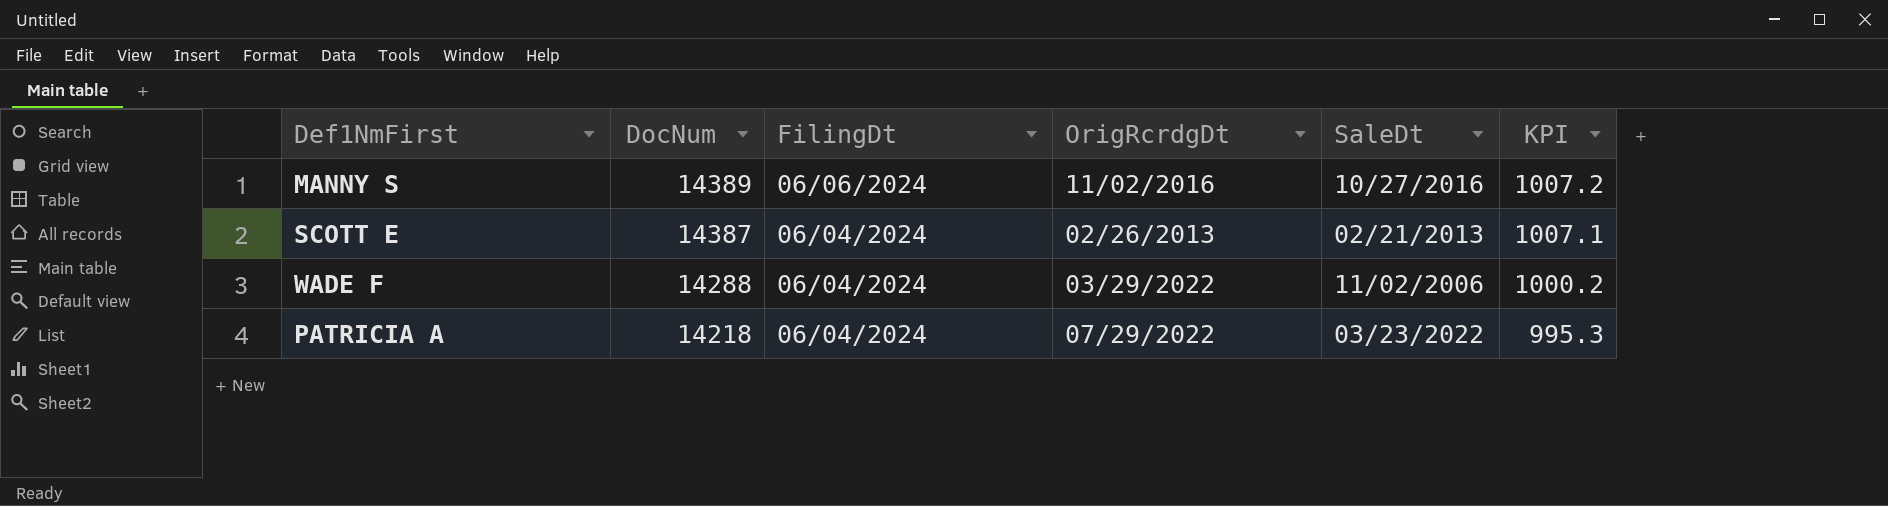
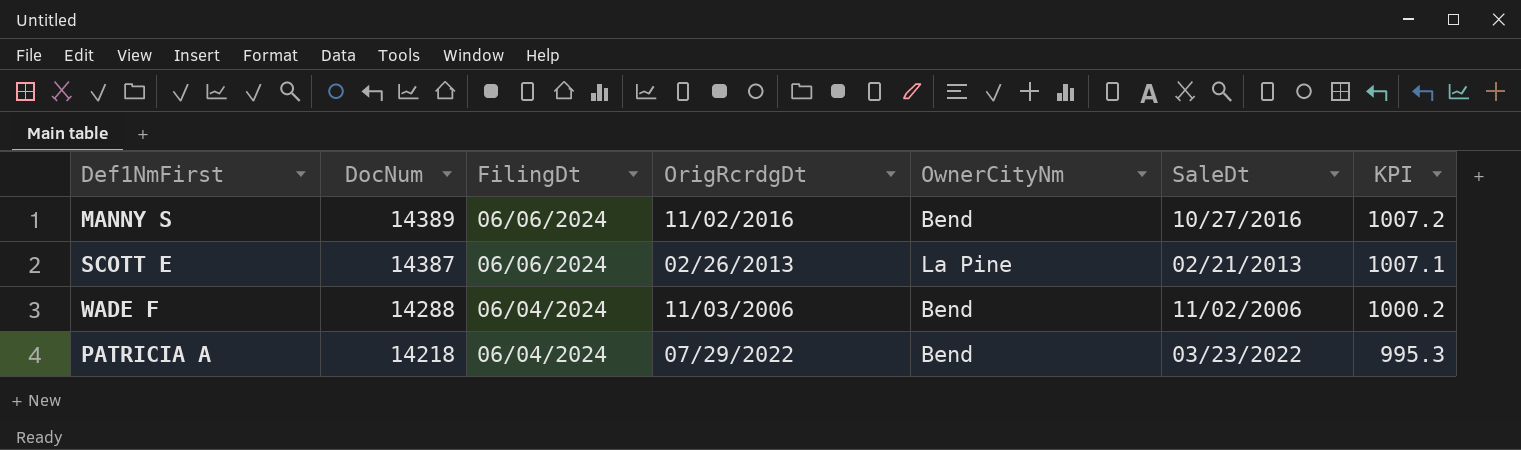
column OwnerCityNm | position: none -> 5
SCOTT E | FilingDt: 06/04/2024 -> 06/06/2024
WADE F | OrigRcrdgDt: 03/29/2022 -> 11/03/2006

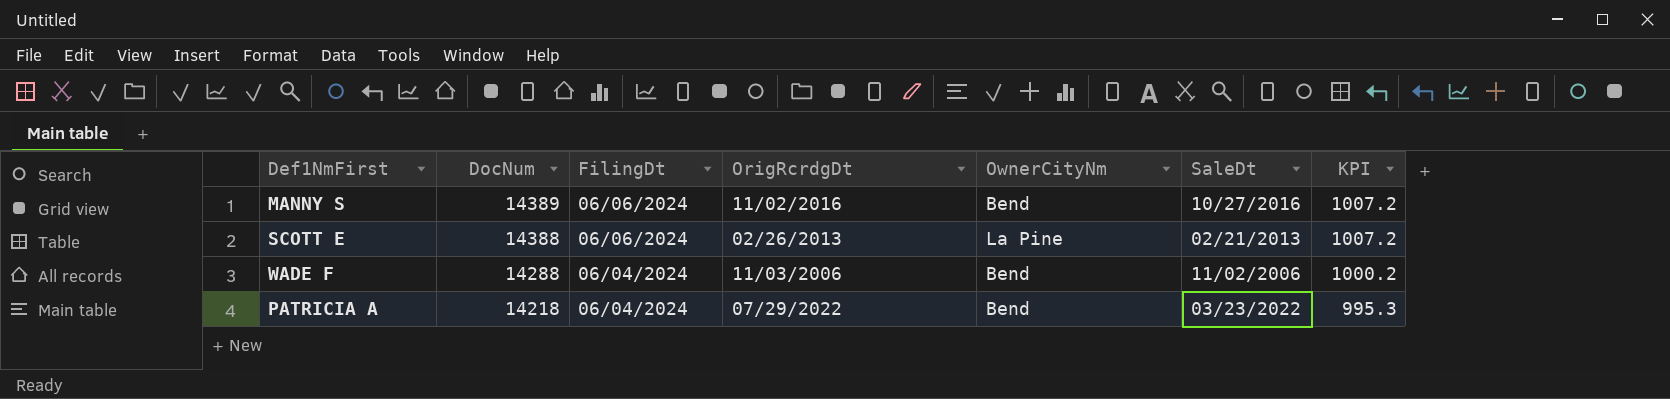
SCOTT E | DocNum: 14387 -> 14388
SCOTT E | KPI: 1007.1 -> 1007.2

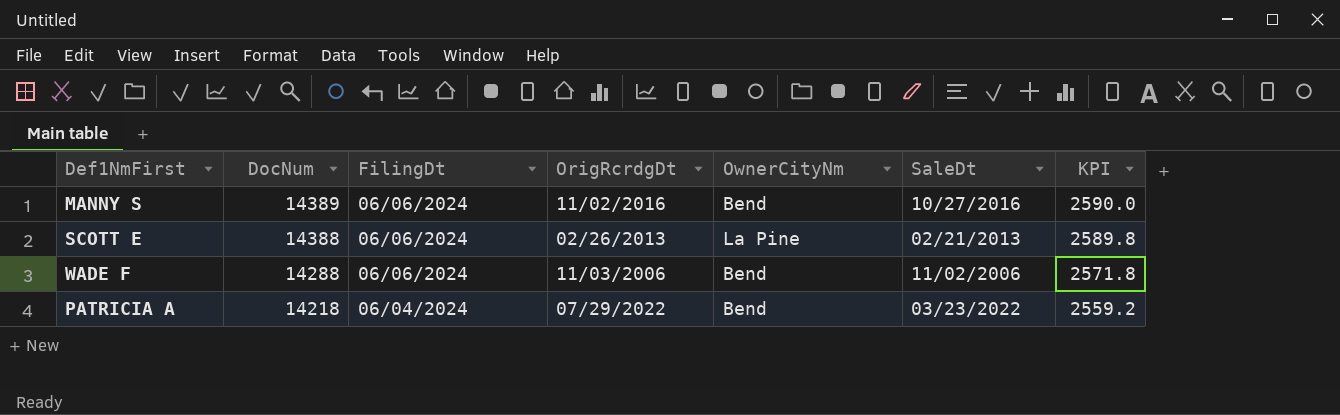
column KPI | formula: [DocNum] * 0.07 -> [DocNum] * 0.18
WADE F | FilingDt: 06/04/2024 -> 06/06/2024

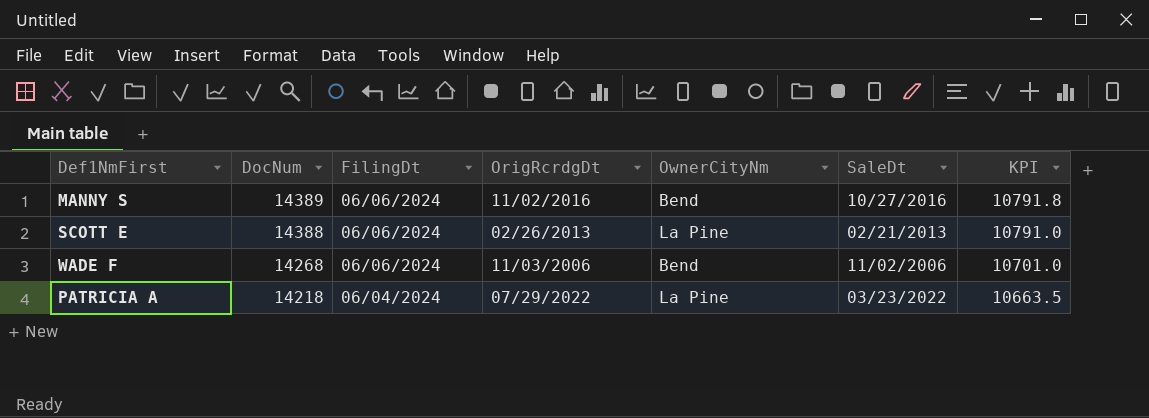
column KPI | formula: [DocNum] * 0.18 -> [DocNum] * 0.75
WADE F | DocNum: 14288 -> 14268
PATRICIA A | OwnerCityNm: Bend -> La Pine

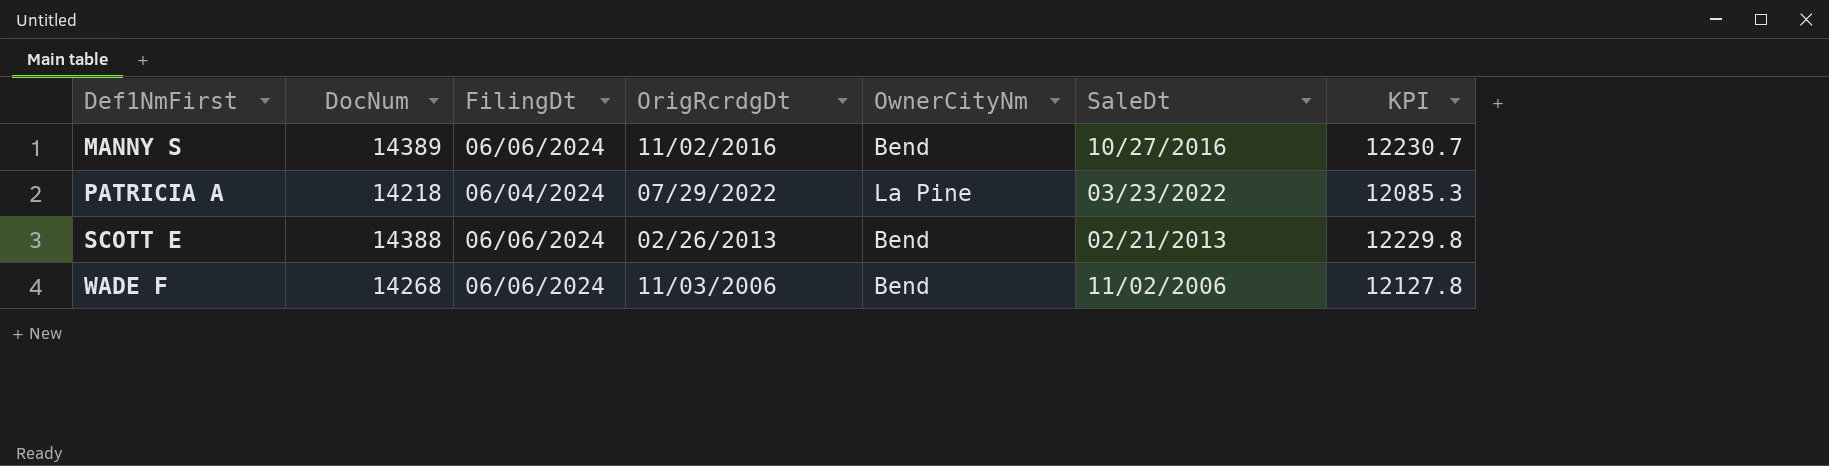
row order: DocNum descending -> Def1NmFirst ascending
column KPI | formula: [DocNum] * 0.75 -> [DocNum] * 0.85
SCOTT E | OwnerCityNm: La Pine -> Bend

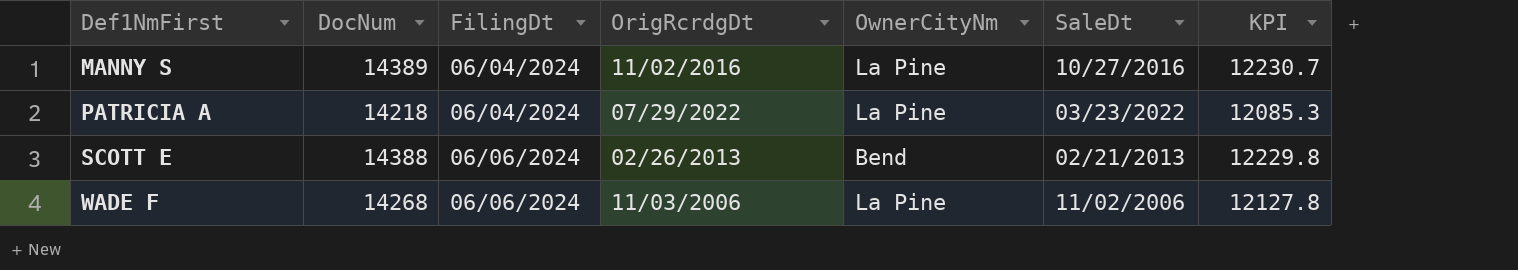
MANNY S | FilingDt: 06/06/2024 -> 06/04/2024
MANNY S | OwnerCityNm: Bend -> La Pine
WADE F | OwnerCityNm: Bend -> La Pine

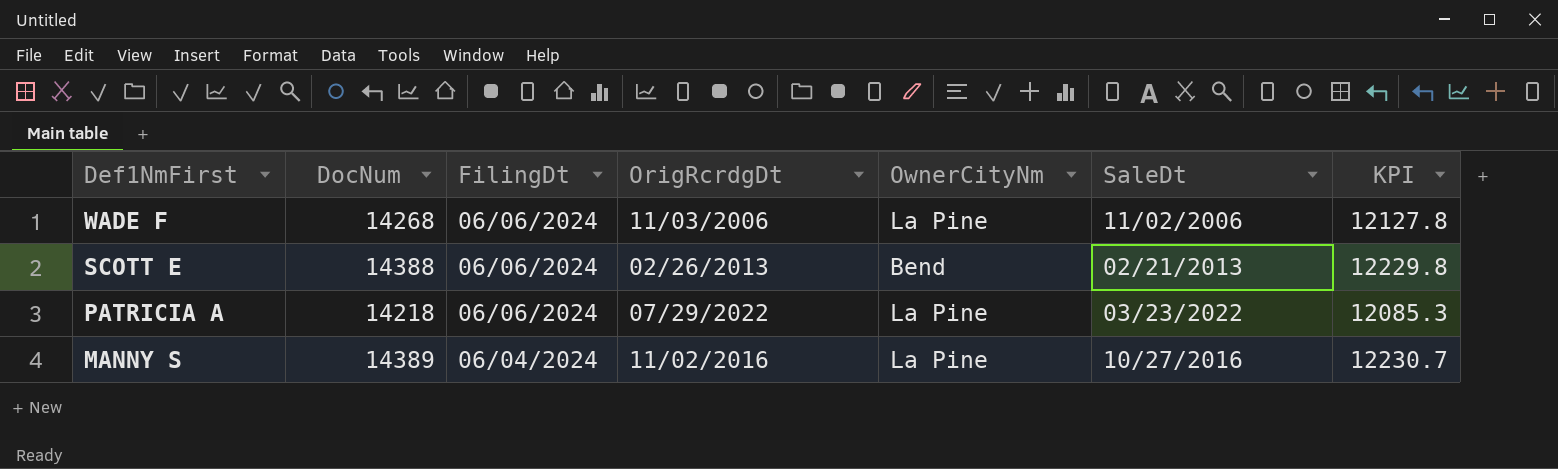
row order: Def1NmFirst ascending -> Def1NmFirst descending
PATRICIA A | FilingDt: 06/04/2024 -> 06/06/2024

